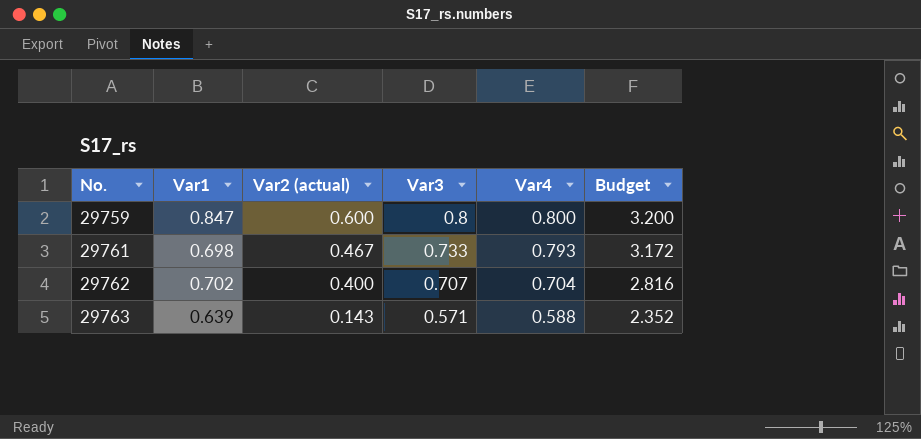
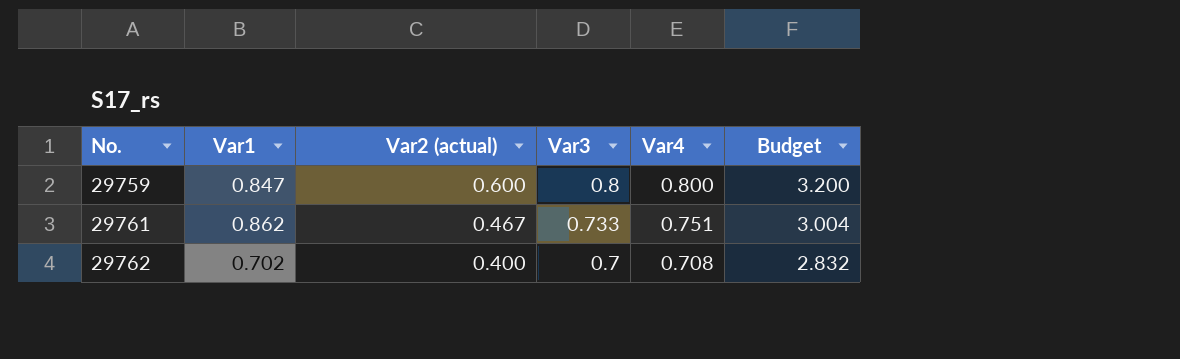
row 29763: 0.639 | 0.143 | 0.571 | 0.588 | 2.352 -> none
29761 | Var1: 0.698 -> 0.862
29761 | Var4: 0.793 -> 0.751
29761 | Budget: 3.172 -> 3.004
29762 | Var3: 0.707 -> 0.7
29762 | Var4: 0.704 -> 0.708
29762 | Budget: 2.816 -> 2.832

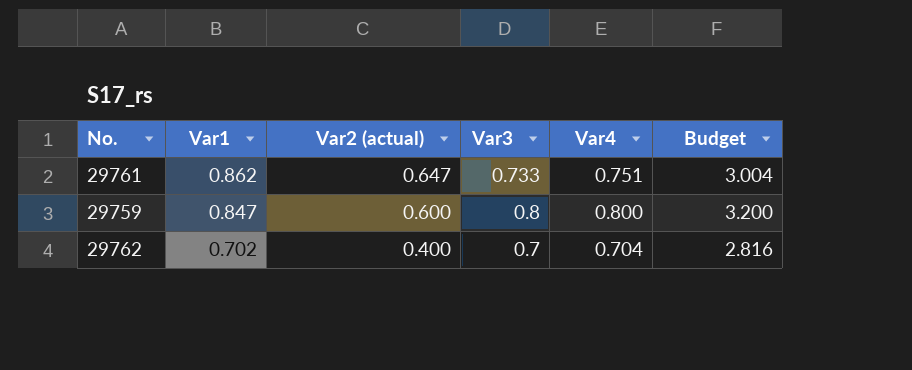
row order: No. ascending -> Var1 descending
29761 | Var2 (actual): 0.467 -> 0.647
29762 | Var4: 0.708 -> 0.704
29762 | Budget: 2.832 -> 2.816

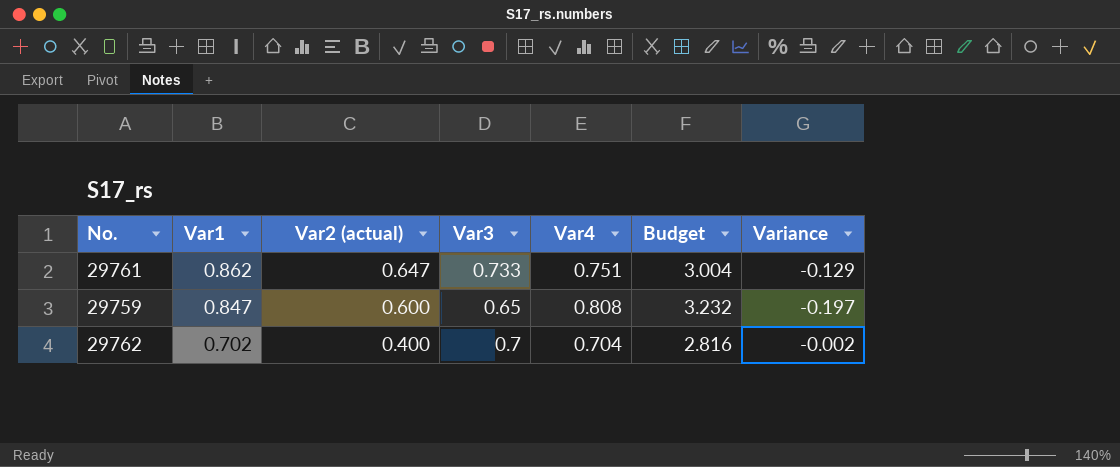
column Variance | formula: none -> [Var3] - [Var1]
29759 | Var3: 0.8 -> 0.65
29759 | Var4: 0.800 -> 0.808
29759 | Budget: 3.200 -> 3.232

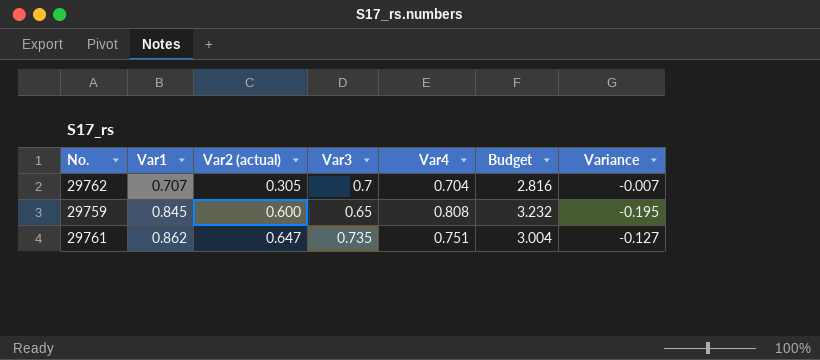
row order: Var1 descending -> Var1 ascending
29762 | Var1: 0.702 -> 0.707
29762 | Var2 (actual): 0.400 -> 0.305
29762 | Variance: -0.002 -> -0.007
29759 | Var1: 0.847 -> 0.845
29759 | Variance: -0.197 -> -0.195
29761 | Var3: 0.733 -> 0.735
29761 | Variance: -0.129 -> -0.127

